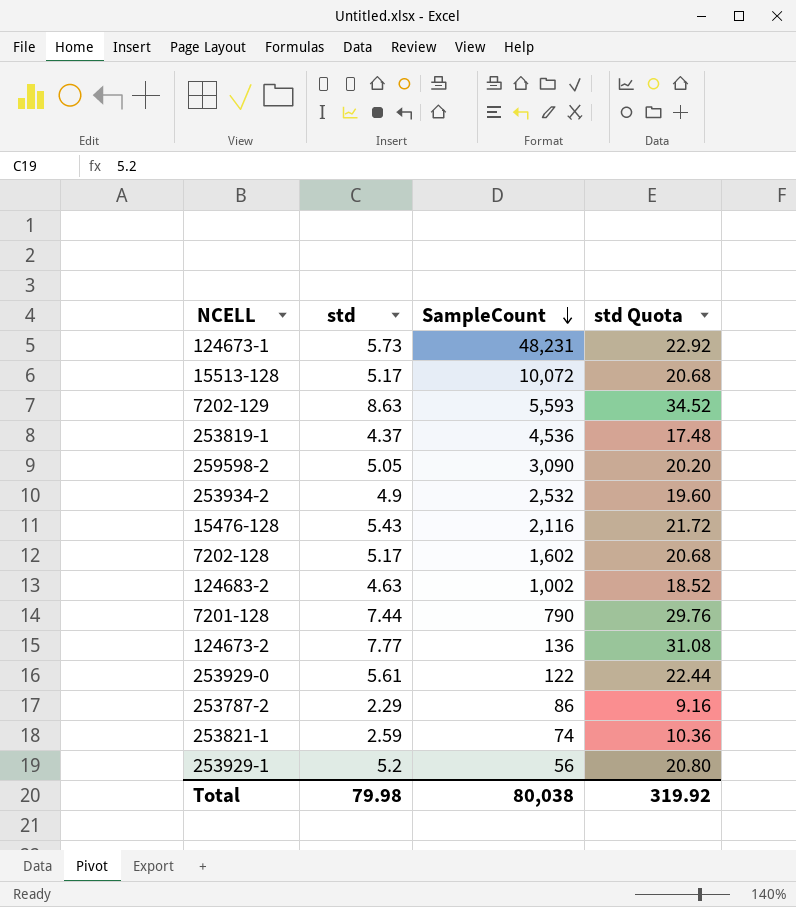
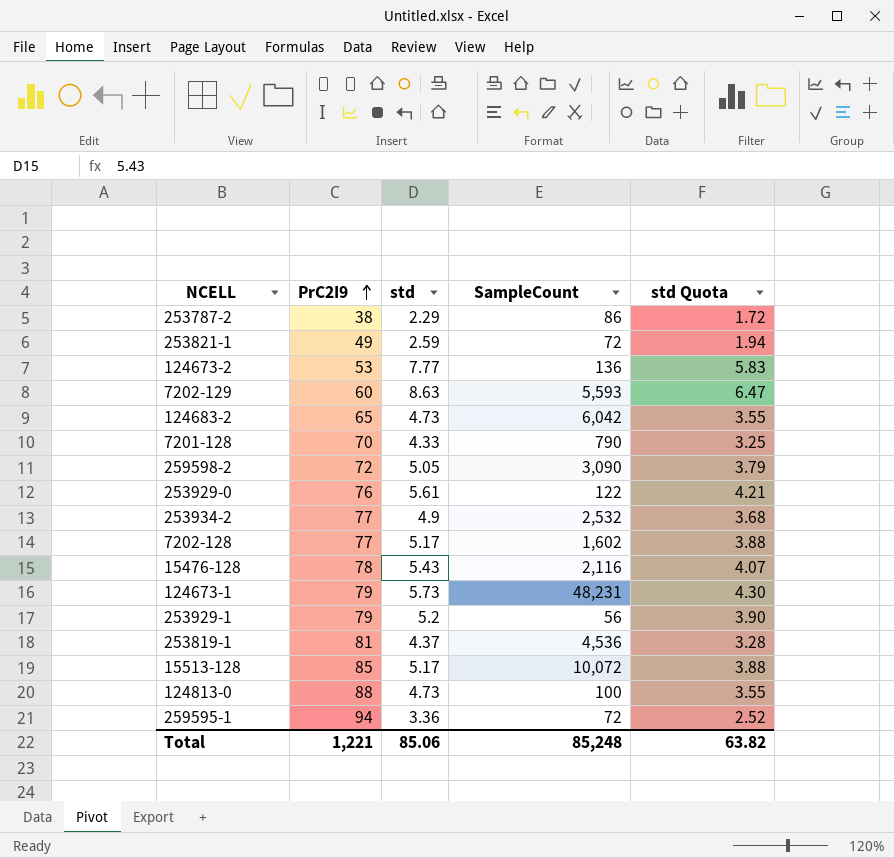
row order: SampleCount descending -> PrC2I9 ascending
column PrC2I9 | position: none -> 2
column std Quota | formula: [std] * 4 -> [std] * 0.75
253821-1 | SampleCount: 74 -> 72
124683-2 | std: 4.63 -> 4.73
124683-2 | SampleCount: 1,002 -> 6,042
7201-128 | std: 7.44 -> 4.33
row 124813-0: none -> 88 | 4.73 | 100 | 3.55
row 259595-1: none -> 94 | 3.36 | 72 | 2.52
Total | std: 79.98 -> 85.06
Total | SampleCount: 80,038 -> 85,248
Total | std Quota: 319.92 -> 63.82

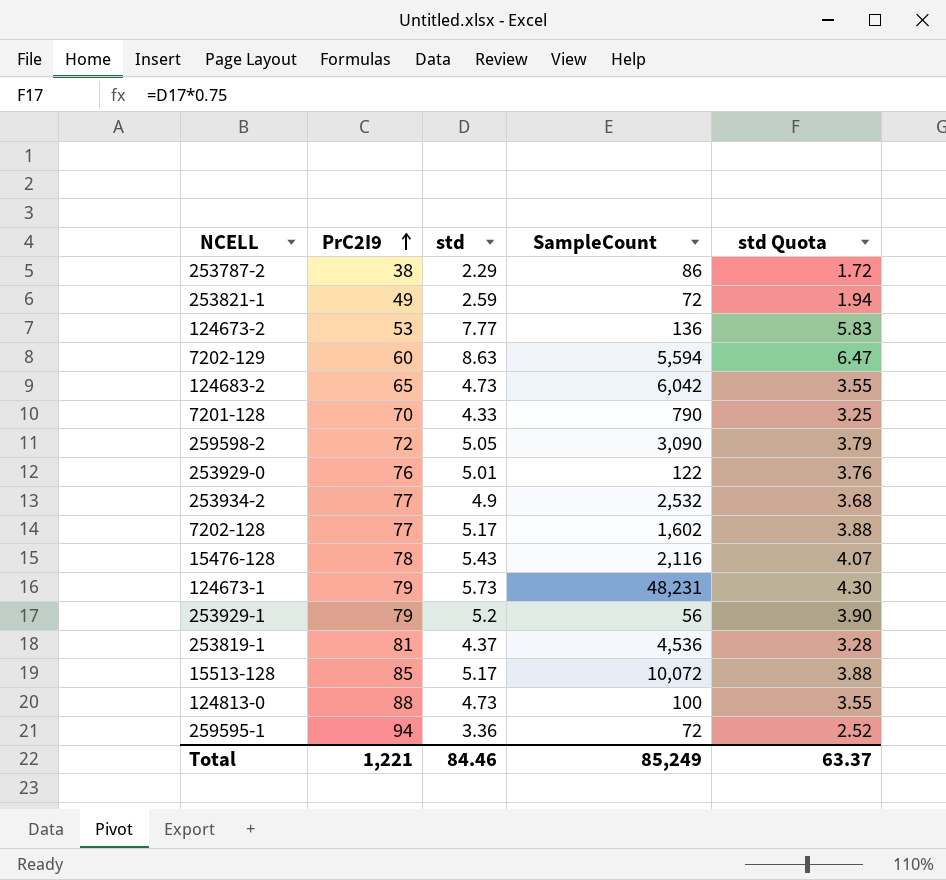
7202-129 | SampleCount: 5,593 -> 5,594
253929-0 | std: 5.61 -> 5.01
253929-0 | std Quota: 4.21 -> 3.76
Total | std: 85.06 -> 84.46
Total | SampleCount: 85,248 -> 85,249
Total | std Quota: 63.82 -> 63.37

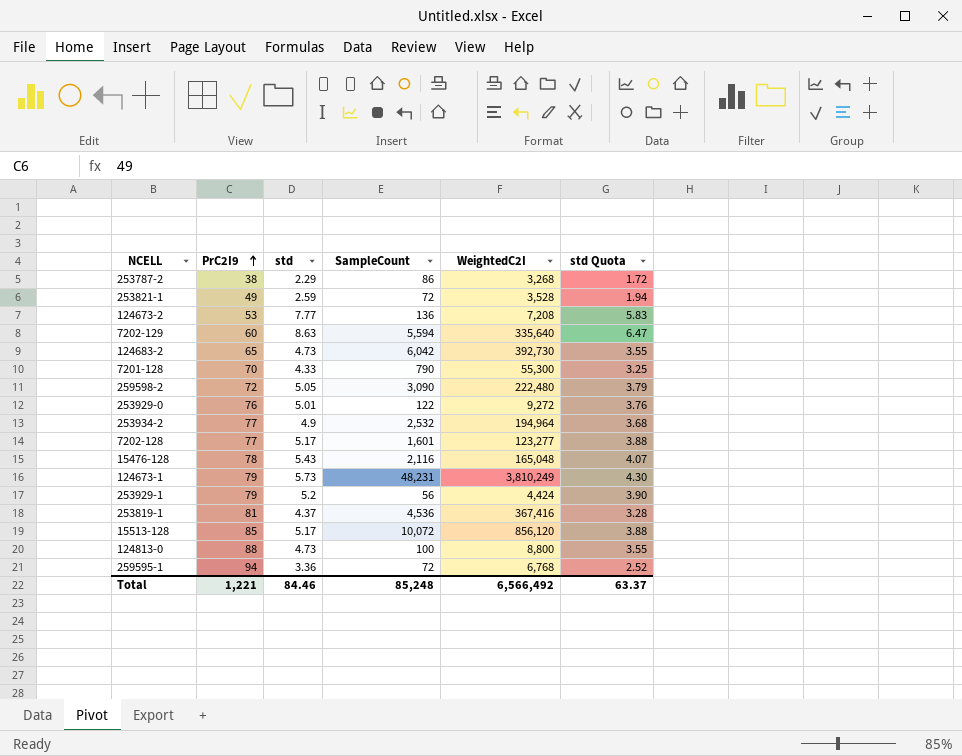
column WeightedC2I | formula: none -> [PrC2I9] * [SampleCount]
7202-128 | SampleCount: 1,602 -> 1,601
Total | SampleCount: 85,249 -> 85,248

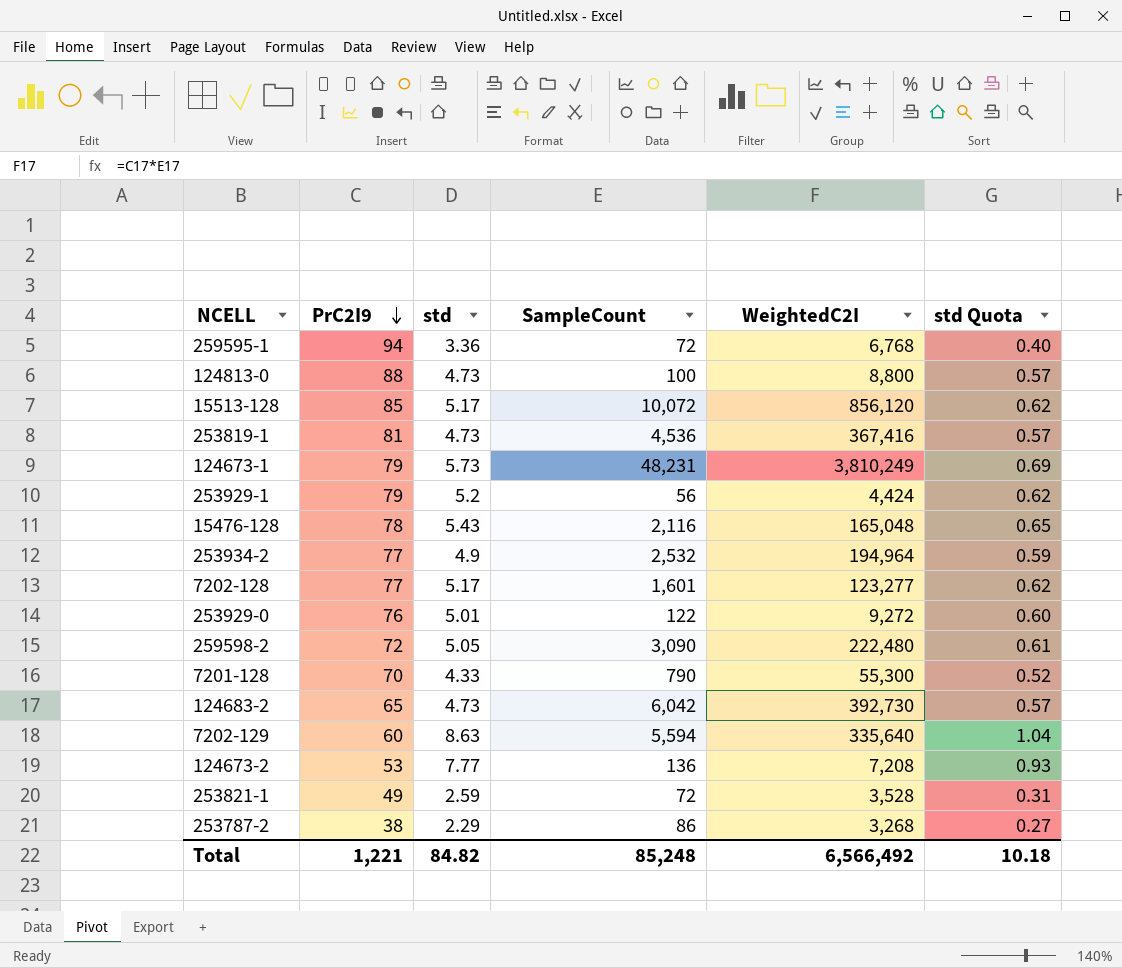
row order: PrC2I9 ascending -> PrC2I9 descending
column std Quota | formula: [std] * 0.75 -> [std] * 0.12
253819-1 | std: 4.37 -> 4.73
Total | std: 84.46 -> 84.82
Total | std Quota: 63.37 -> 10.18

